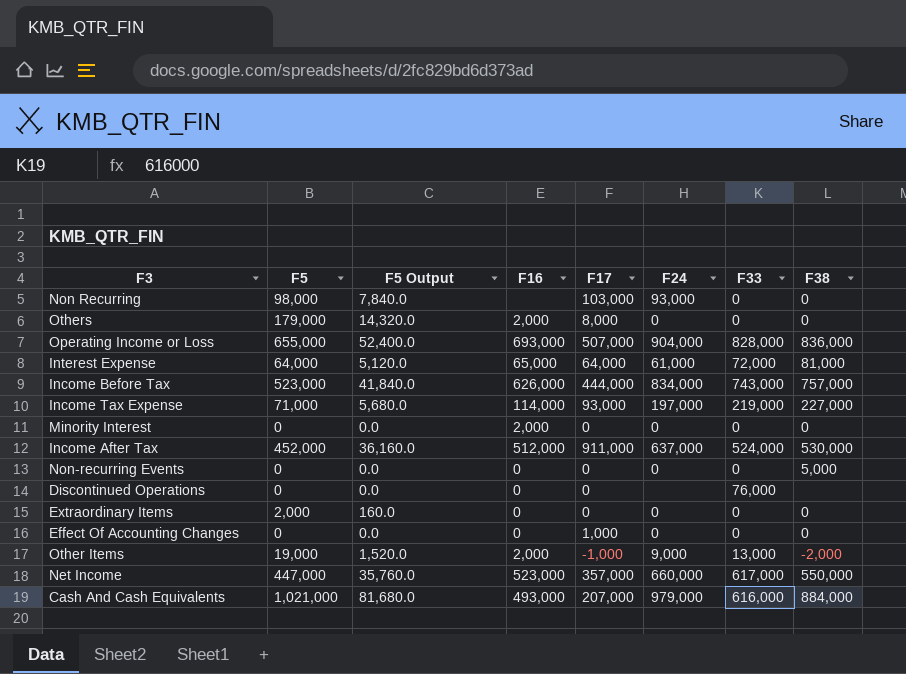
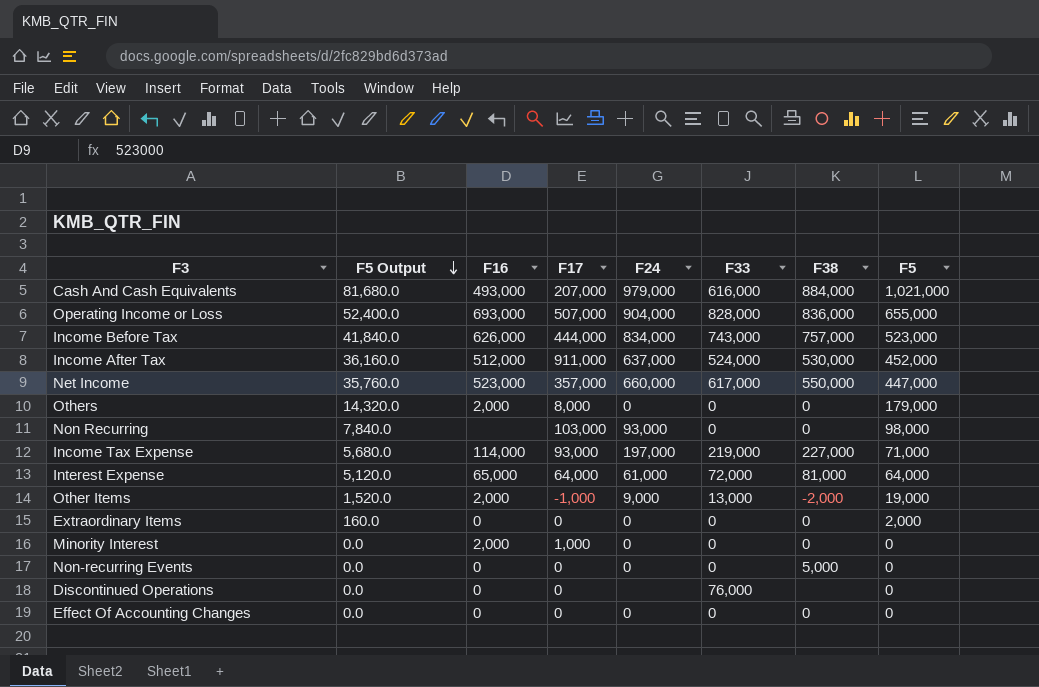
row order: none -> F5 Output descending
column F5 | position: 2 -> 8
Minority Interest | F17: 0 -> 1,000
Effect Of Accounting Changes | F17: 1,000 -> 0

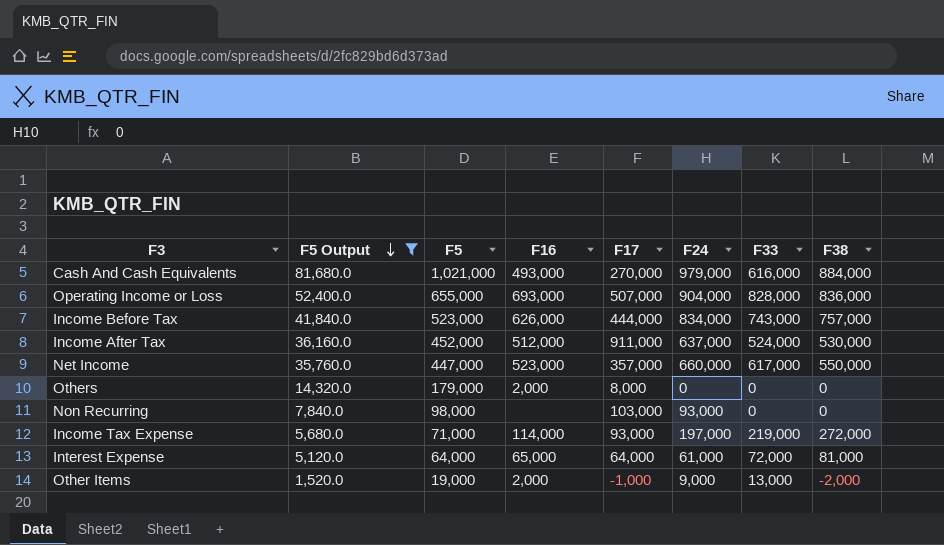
filter: none -> F5 Output >= 1,520.0
column F5 | position: 8 -> 3
Cash And Cash Equivalents | F17: 207,000 -> 270,000
Income Tax Expense | F38: 227,000 -> 272,000

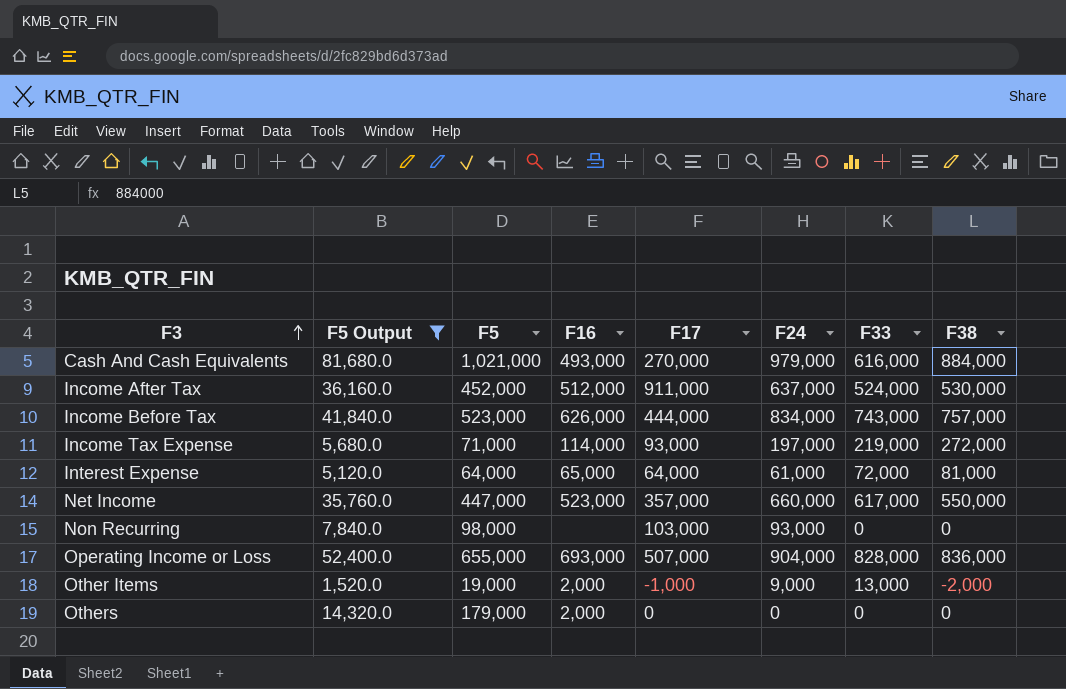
row order: F5 Output descending -> F3 ascending
Others | F17: 8,000 -> 0

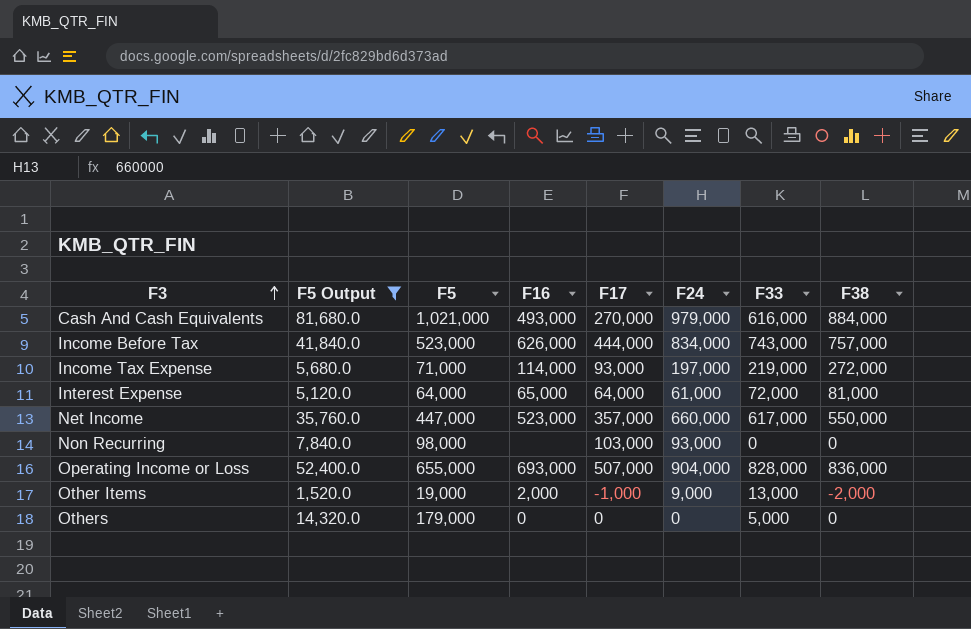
row Income After Tax: 36,160.0 | 452,000 | 512,000 | 911,000 | 637,000 | 524,000 | 530,000 -> none
Others | F16: 2,000 -> 0
Others | F33: 0 -> 5,000

